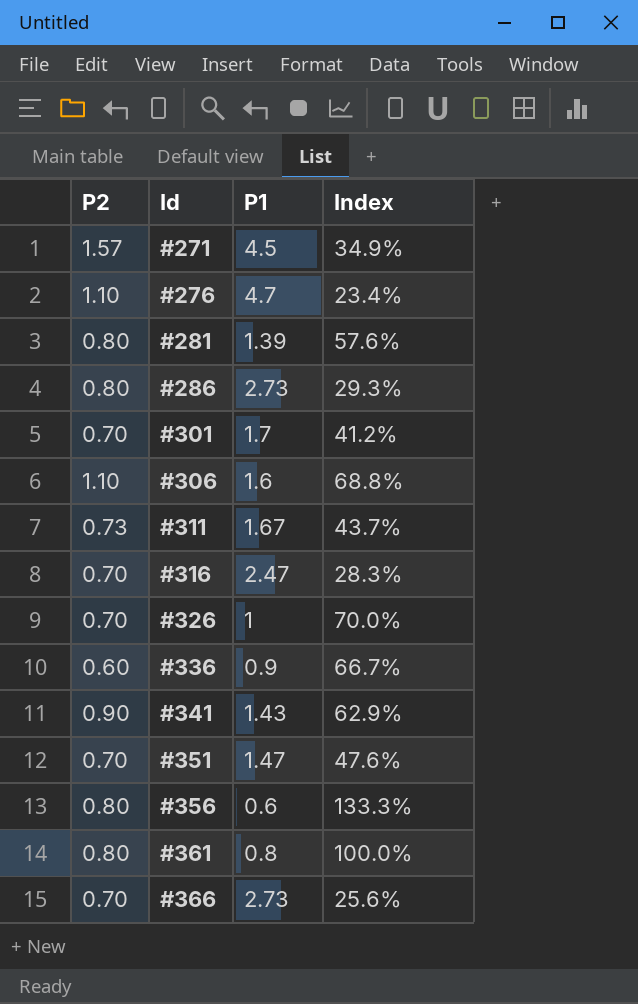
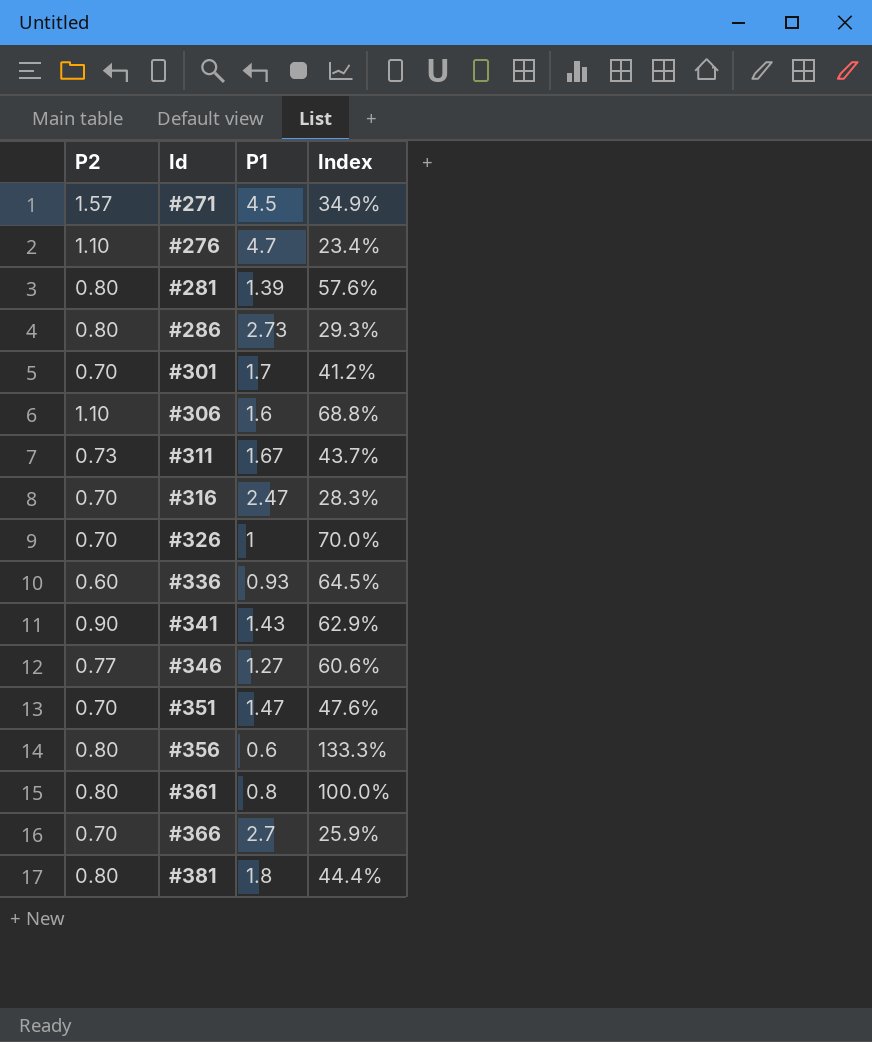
#336 | P1: 0.9 -> 0.93
#336 | Index: 66.7% -> 64.5%
row #346: none -> 0.77 | 1.27 | 60.6%
#366 | P1: 2.73 -> 2.7
#366 | Index: 25.6% -> 25.9%
row #381: none -> 0.80 | 1.8 | 44.4%

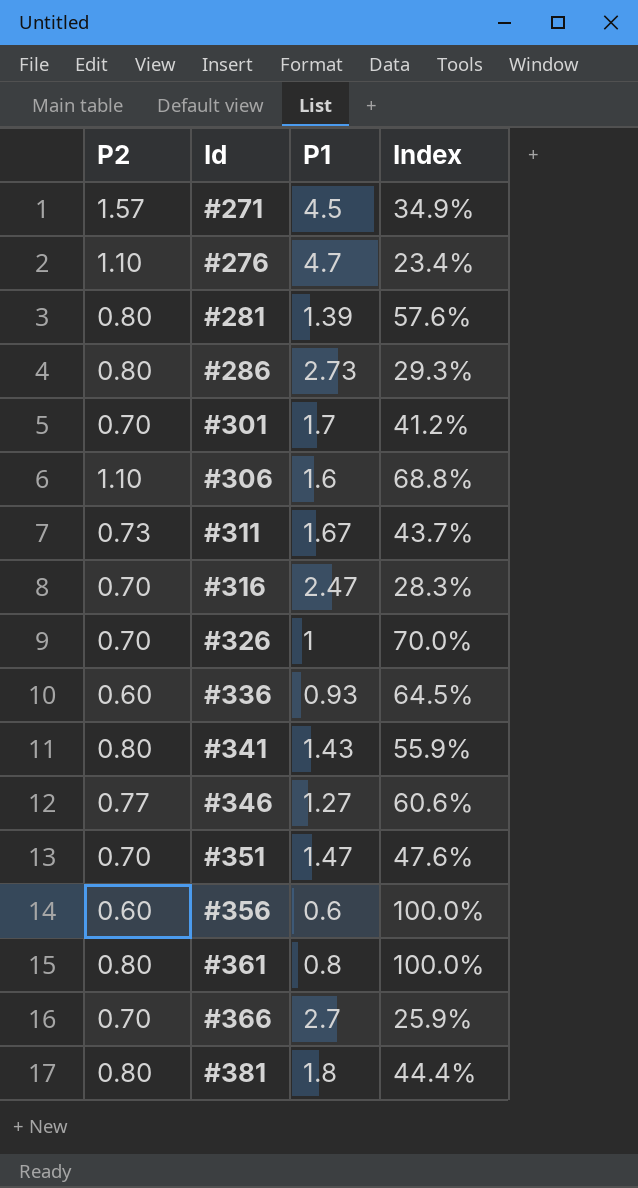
#341 | P2: 0.90 -> 0.80
#341 | Index: 62.9% -> 55.9%
#356 | P2: 0.80 -> 0.60
#356 | Index: 133.3% -> 100.0%

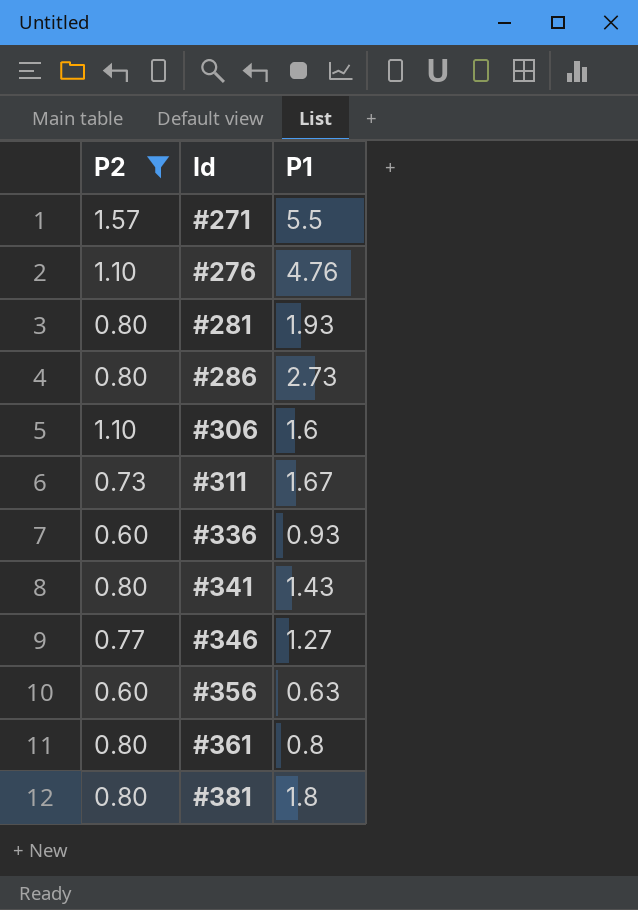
filter: none -> P2 != 0.70
column Index | formula: [P2] / [P1] -> none
#271 | P1: 4.5 -> 5.5
#276 | P1: 4.7 -> 4.76
#281 | P1: 1.39 -> 1.93
#356 | P1: 0.6 -> 0.63

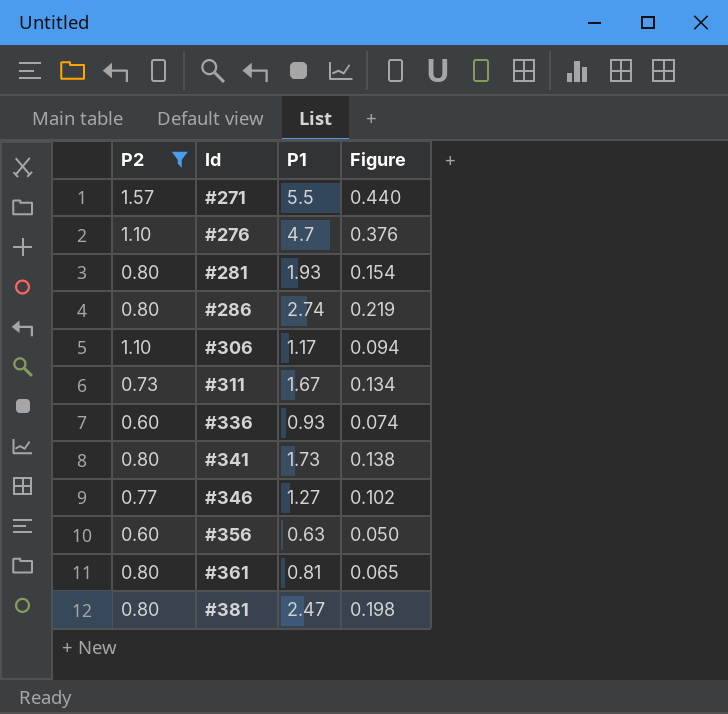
column Figure | formula: none -> [P1] * 0.08
#276 | P1: 4.76 -> 4.7
#286 | P1: 2.73 -> 2.74
#306 | P1: 1.6 -> 1.17
#341 | P1: 1.43 -> 1.73
#361 | P1: 0.8 -> 0.81
#381 | P1: 1.8 -> 2.47

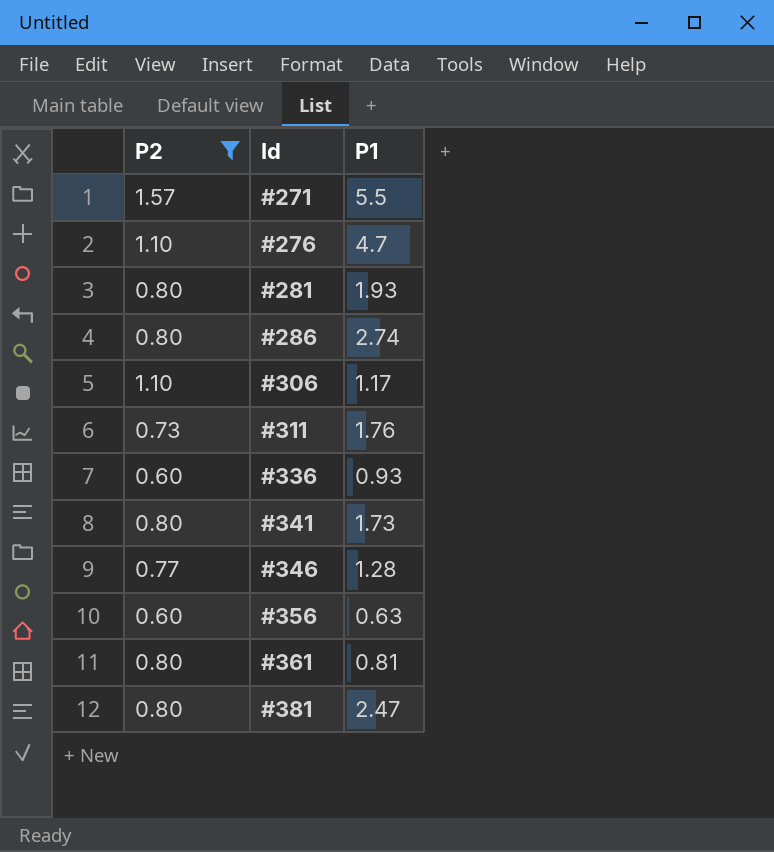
column Figure | formula: [P1] * 0.08 -> none
#311 | P1: 1.67 -> 1.76
#346 | P1: 1.27 -> 1.28

